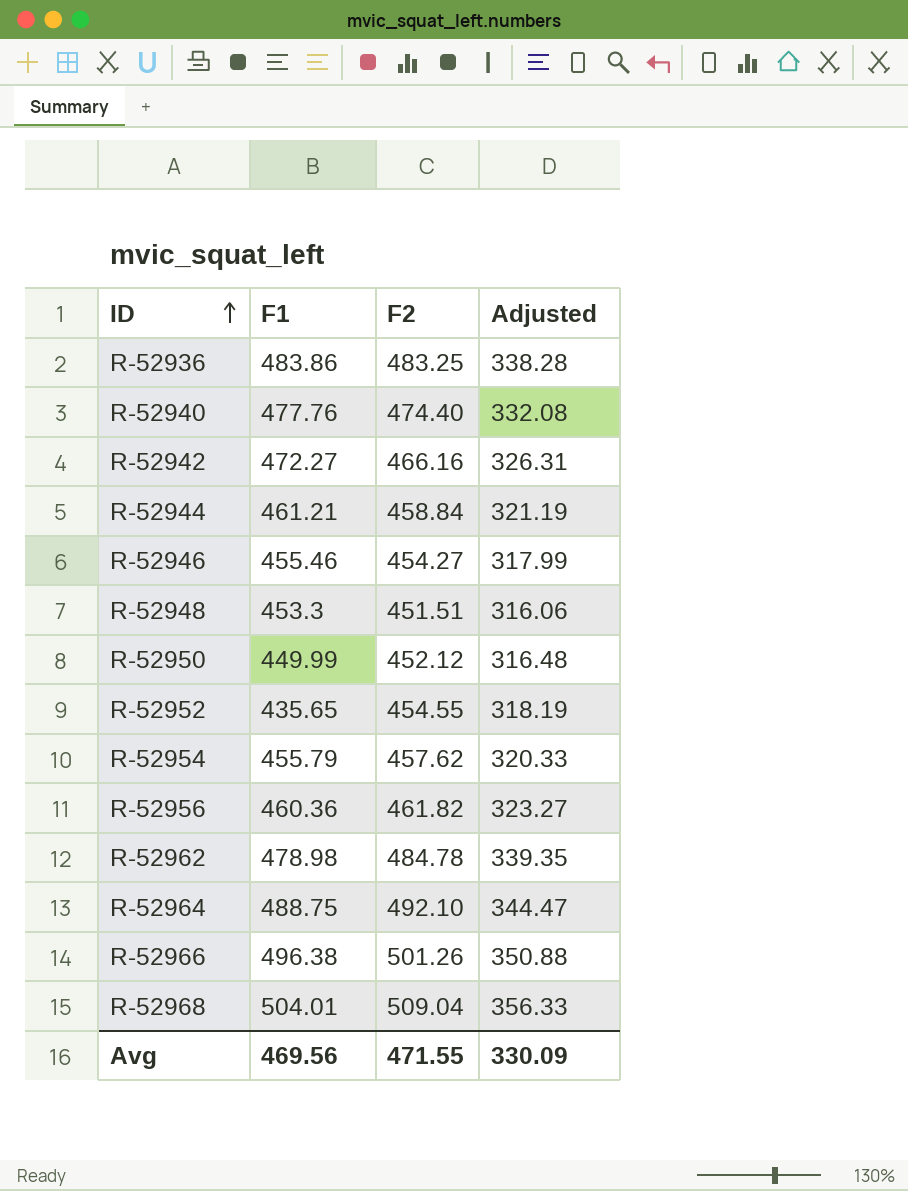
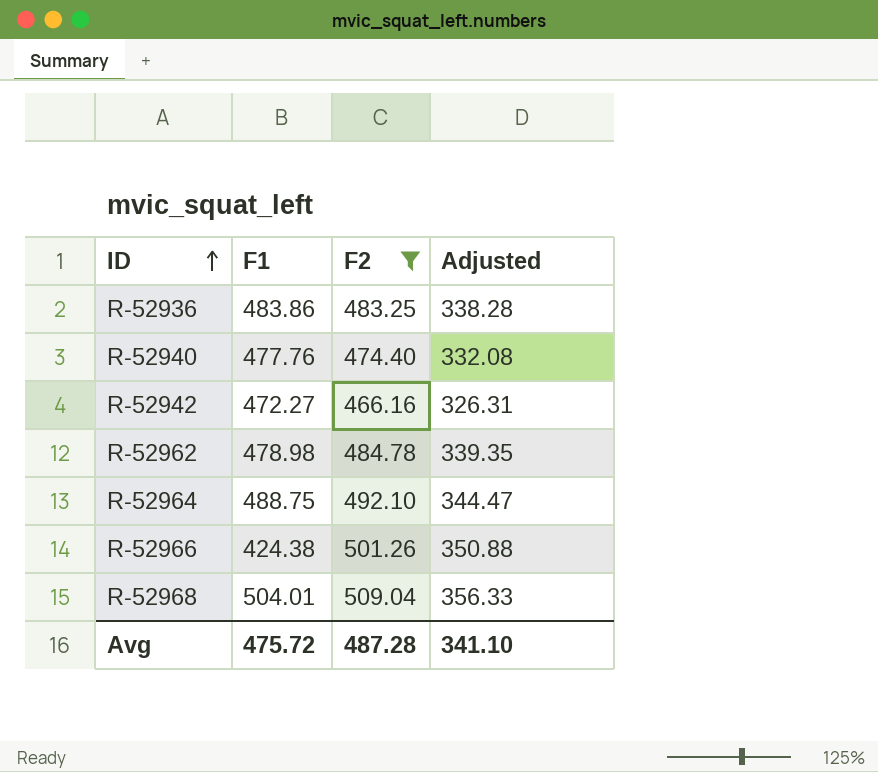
filter: none -> F2 >= 466.16
R-52966 | F1: 496.38 -> 424.38
Avg | F1: 469.56 -> 475.72
Avg | F2: 471.55 -> 487.28
Avg | Adjusted: 330.09 -> 341.10

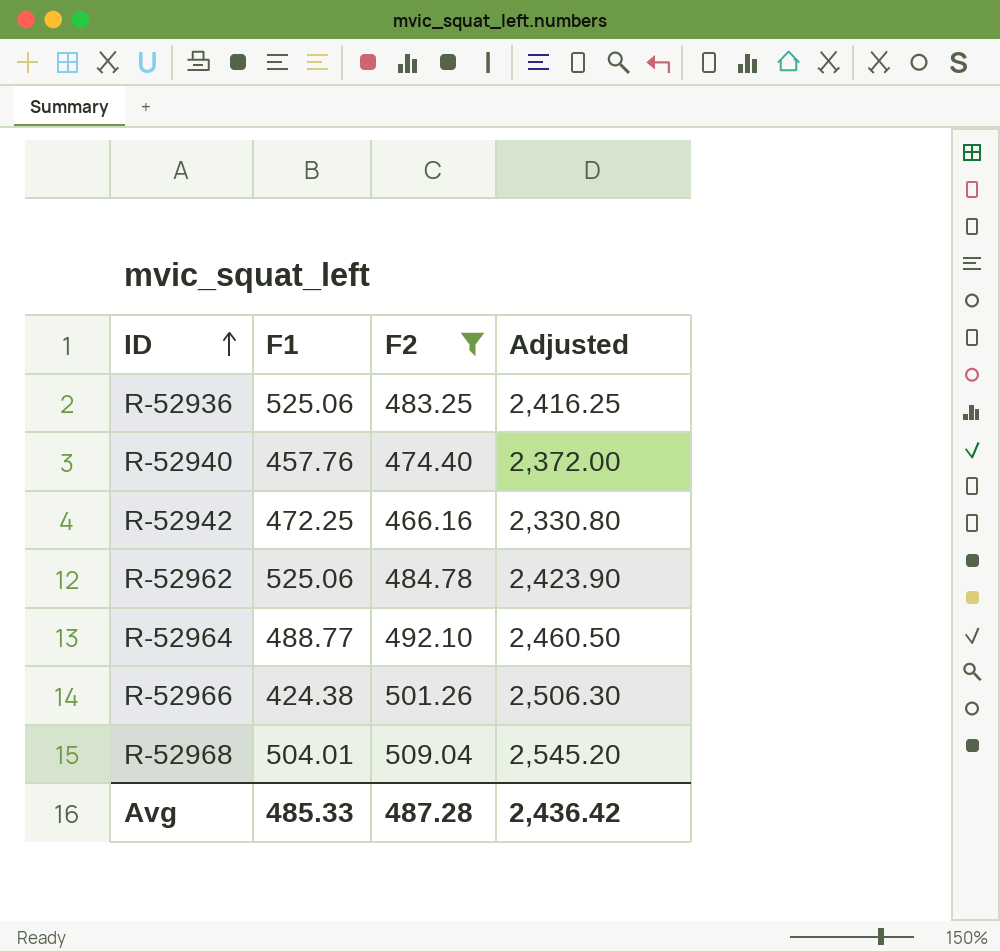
column Adjusted | formula: [F2] * 0.7 -> [F2] * 5
R-52936 | F1: 483.86 -> 525.06
R-52940 | F1: 477.76 -> 457.76
R-52942 | F1: 472.27 -> 472.25
R-52962 | F1: 478.98 -> 525.06
R-52964 | F1: 488.75 -> 488.77
Avg | F1: 475.72 -> 485.33
Avg | Adjusted: 341.10 -> 2,436.42

